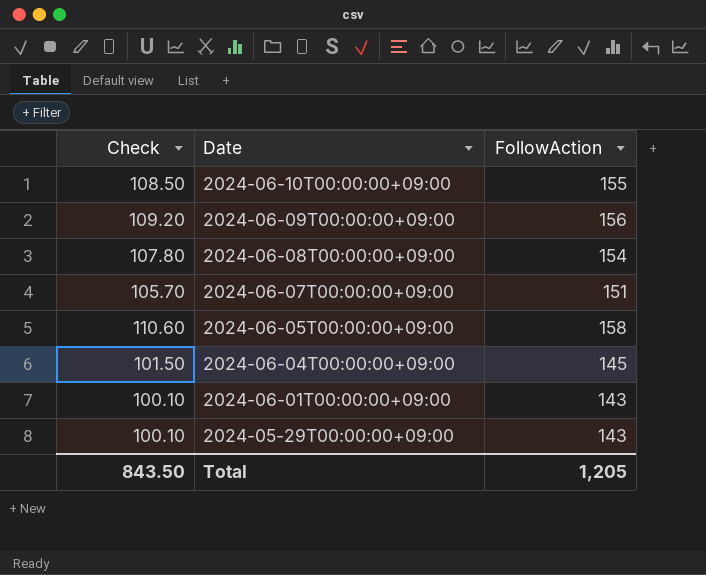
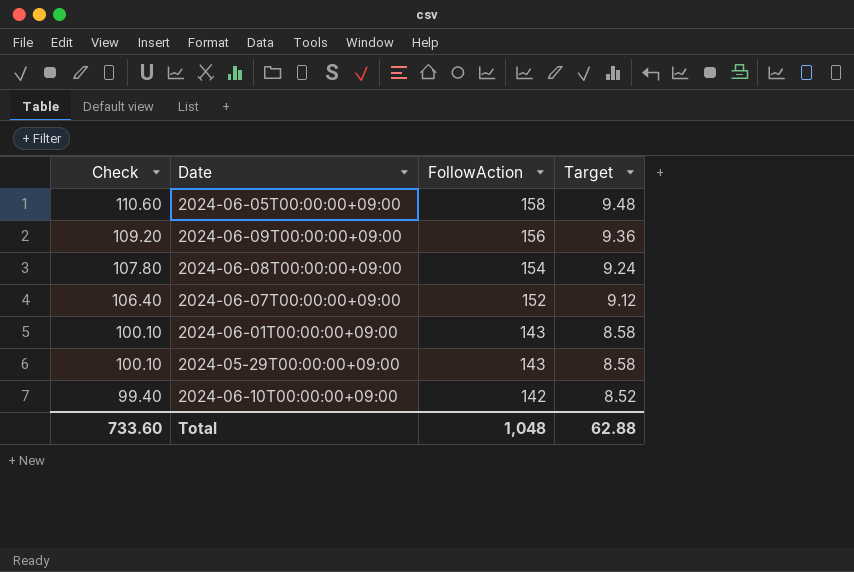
row order: Date descending -> Check descending
column Target | formula: none -> [FollowAction] * 0.06
row 2024-06-04T00:00:00+09:00: 101.50 | 145 -> none
2024-06-07T00:00:00+09:00 | Check: 105.70 -> 106.40
2024-06-07T00:00:00+09:00 | FollowAction: 151 -> 152
2024-06-10T00:00:00+09:00 | Check: 108.50 -> 99.40
2024-06-10T00:00:00+09:00 | FollowAction: 155 -> 142
Total | Check: 843.50 -> 733.60
Total | FollowAction: 1,205 -> 1,048

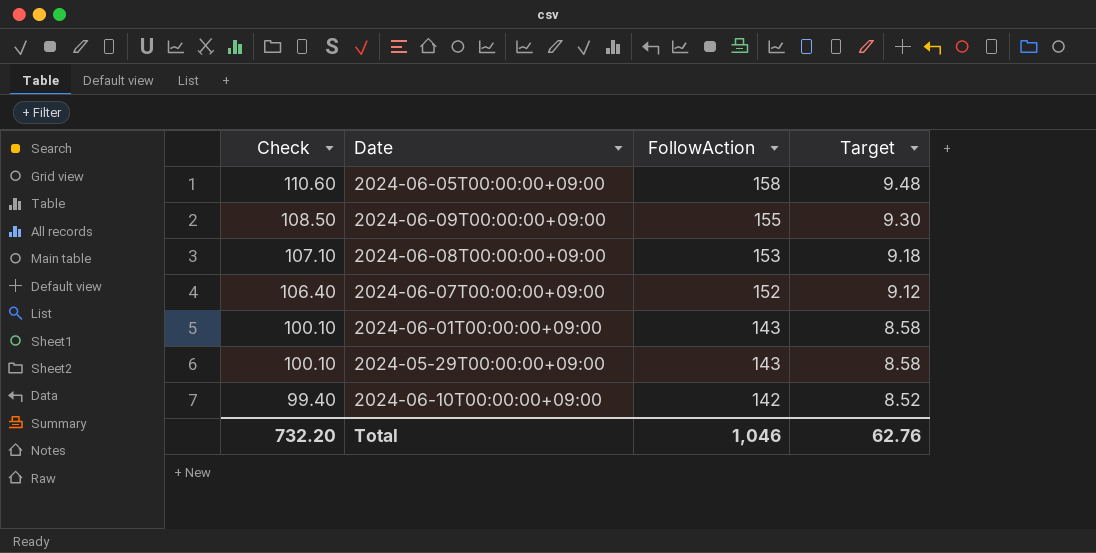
2024-06-09T00:00:00+09:00 | Check: 109.20 -> 108.50
2024-06-09T00:00:00+09:00 | FollowAction: 156 -> 155
2024-06-09T00:00:00+09:00 | Target: 9.36 -> 9.30
2024-06-08T00:00:00+09:00 | Check: 107.80 -> 107.10
2024-06-08T00:00:00+09:00 | FollowAction: 154 -> 153
2024-06-08T00:00:00+09:00 | Target: 9.24 -> 9.18
Total | Check: 733.60 -> 732.20
Total | FollowAction: 1,048 -> 1,046
Total | Target: 62.88 -> 62.76

